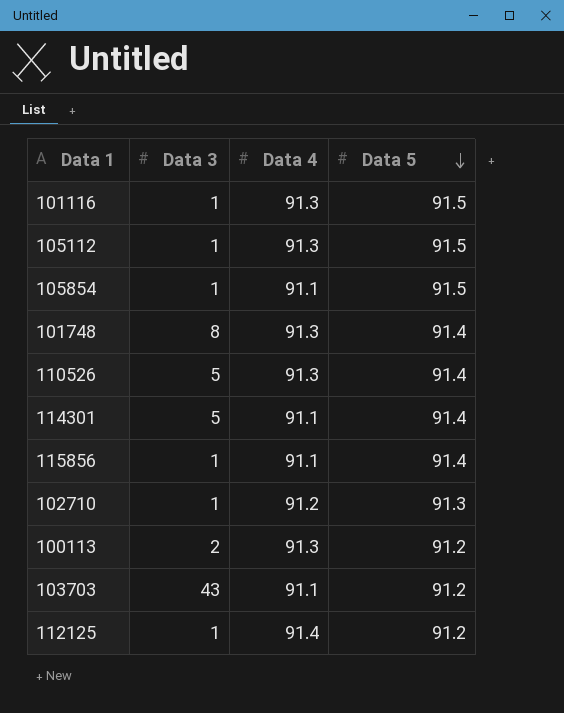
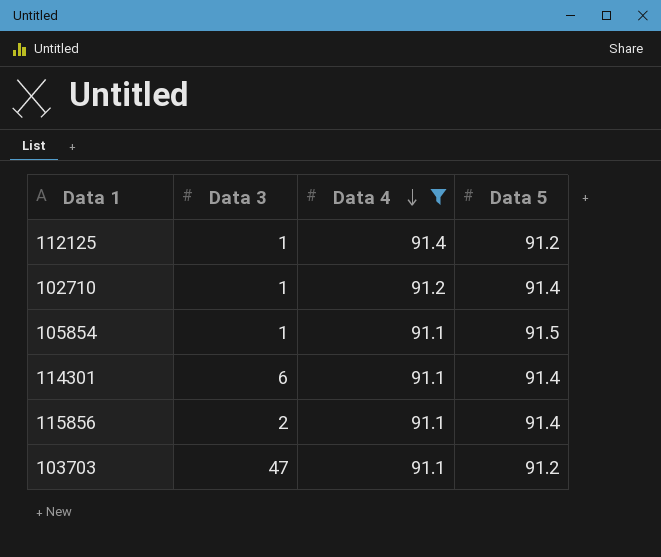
filter: none -> Data 4 != 91.3
row order: Data 5 descending -> Data 4 descending
102710 | Data 5: 91.3 -> 91.4
114301 | Data 3: 5 -> 6
115856 | Data 3: 1 -> 2
103703 | Data 3: 43 -> 47

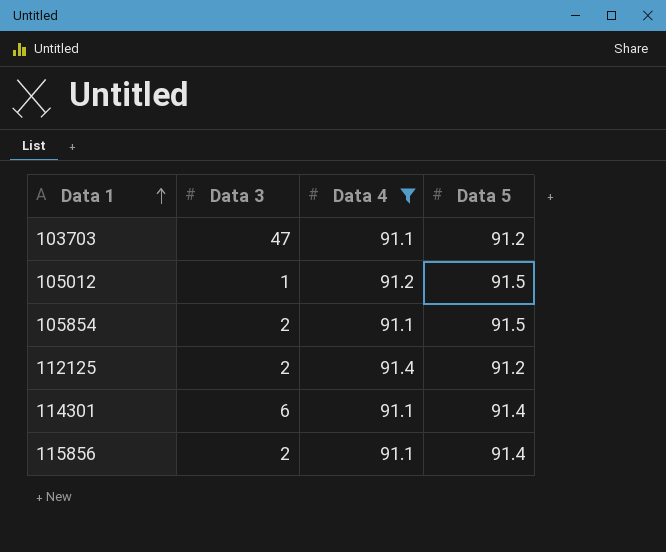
row order: Data 4 descending -> Data 1 ascending
row 102710: 1 | 91.2 | 91.4 -> none
row 105012: none -> 1 | 91.2 | 91.5
105854 | Data 3: 1 -> 2
112125 | Data 3: 1 -> 2

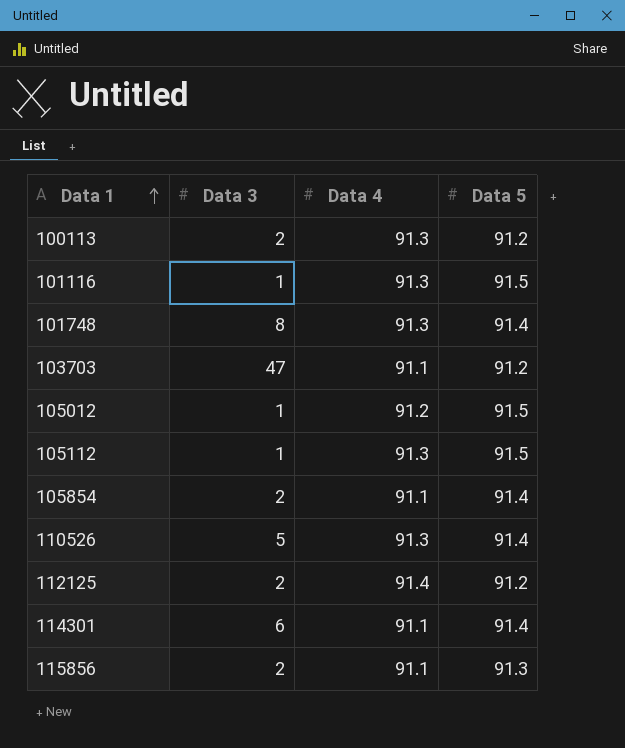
filter: Data 4 != 91.3 -> none
105854 | Data 5: 91.5 -> 91.4
115856 | Data 5: 91.4 -> 91.3

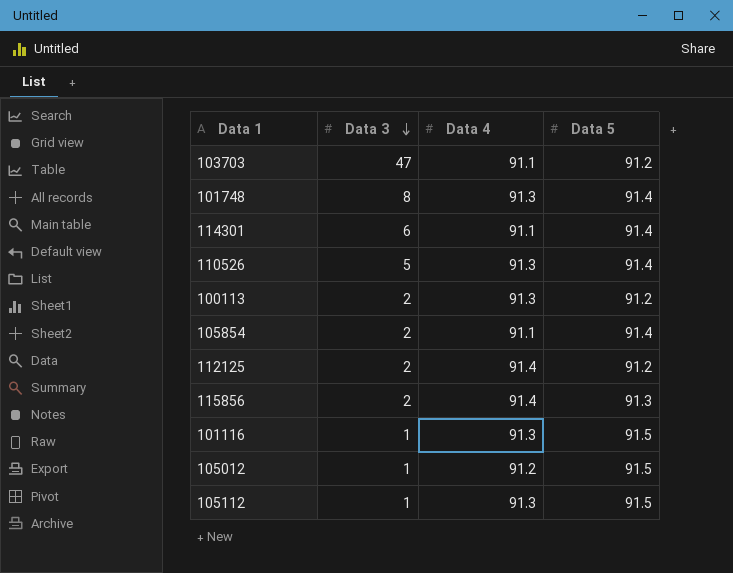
row order: Data 1 ascending -> Data 3 descending
115856 | Data 4: 91.1 -> 91.4

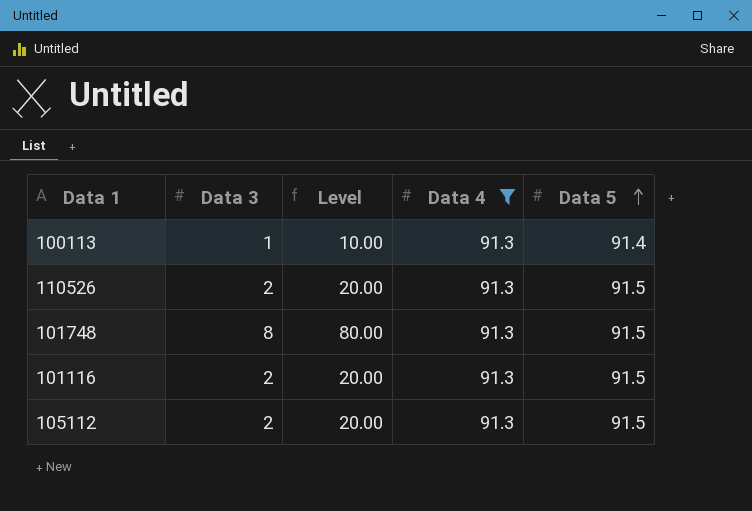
filter: none -> Data 4 = 91.3
row order: Data 3 descending -> Data 5 ascending
column Level | formula: none -> [Data 3] * 10
100113 | Data 3: 2 -> 1
100113 | Data 5: 91.2 -> 91.4
110526 | Data 3: 5 -> 2
110526 | Data 5: 91.4 -> 91.5
101748 | Data 5: 91.4 -> 91.5
101116 | Data 3: 1 -> 2
105112 | Data 3: 1 -> 2

